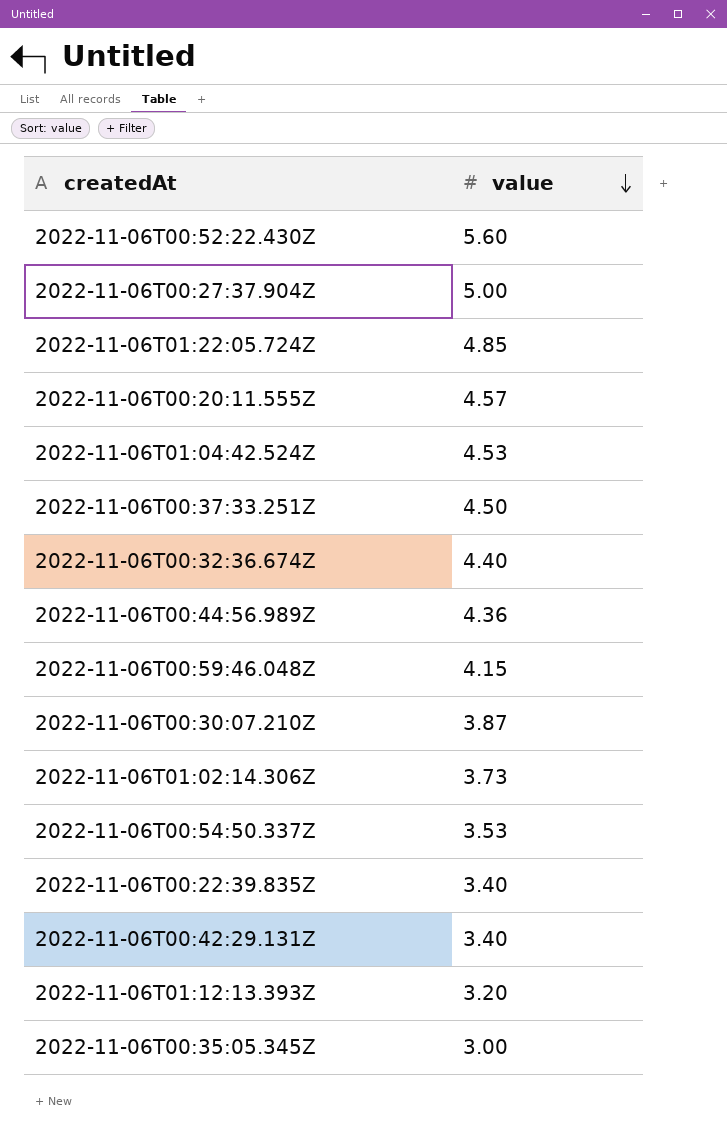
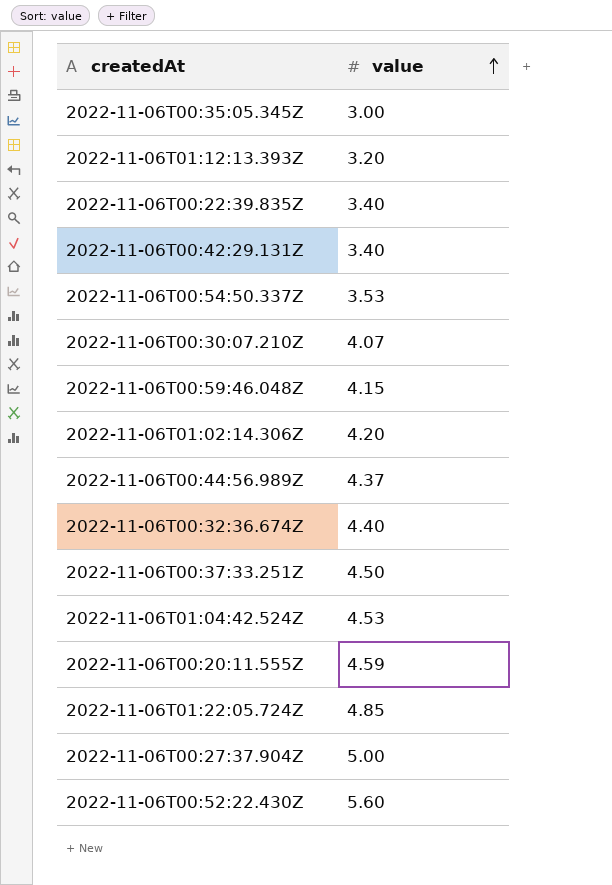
row order: value descending -> value ascending
2022-11-06T00:30:07.210Z | value: 3.87 -> 4.07
2022-11-06T01:02:14.306Z | value: 3.73 -> 4.20
2022-11-06T00:44:56.989Z | value: 4.36 -> 4.37
2022-11-06T00:20:11.555Z | value: 4.57 -> 4.59

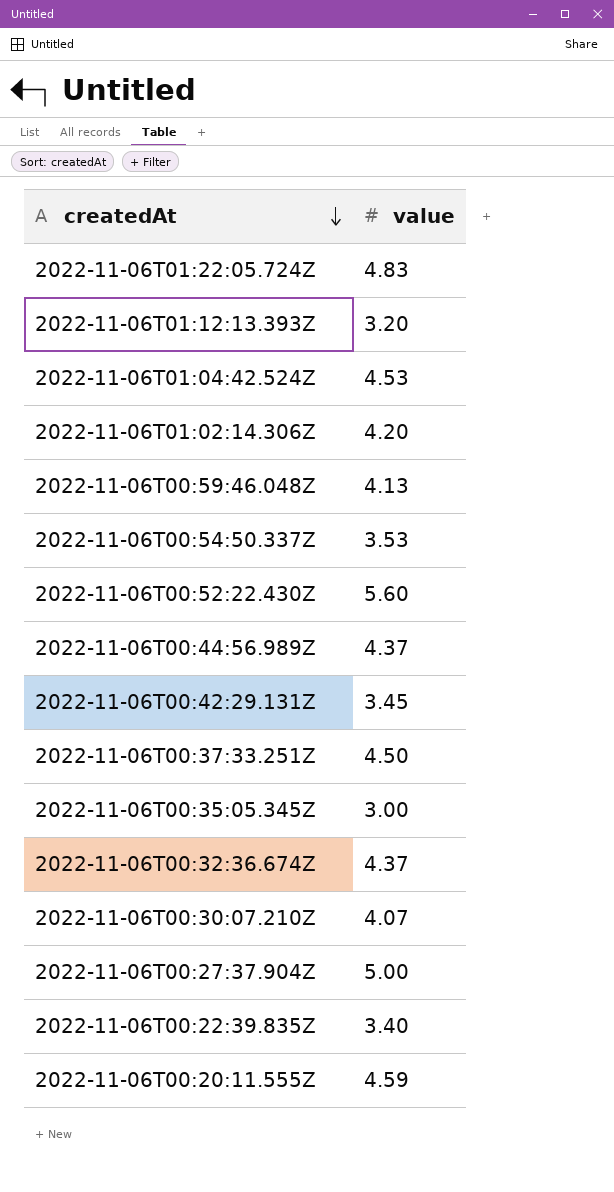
row order: value ascending -> createdAt descending
2022-11-06T01:22:05.724Z | value: 4.85 -> 4.83
2022-11-06T00:59:46.048Z | value: 4.15 -> 4.13
2022-11-06T00:42:29.131Z | value: 3.40 -> 3.45
2022-11-06T00:32:36.674Z | value: 4.40 -> 4.37

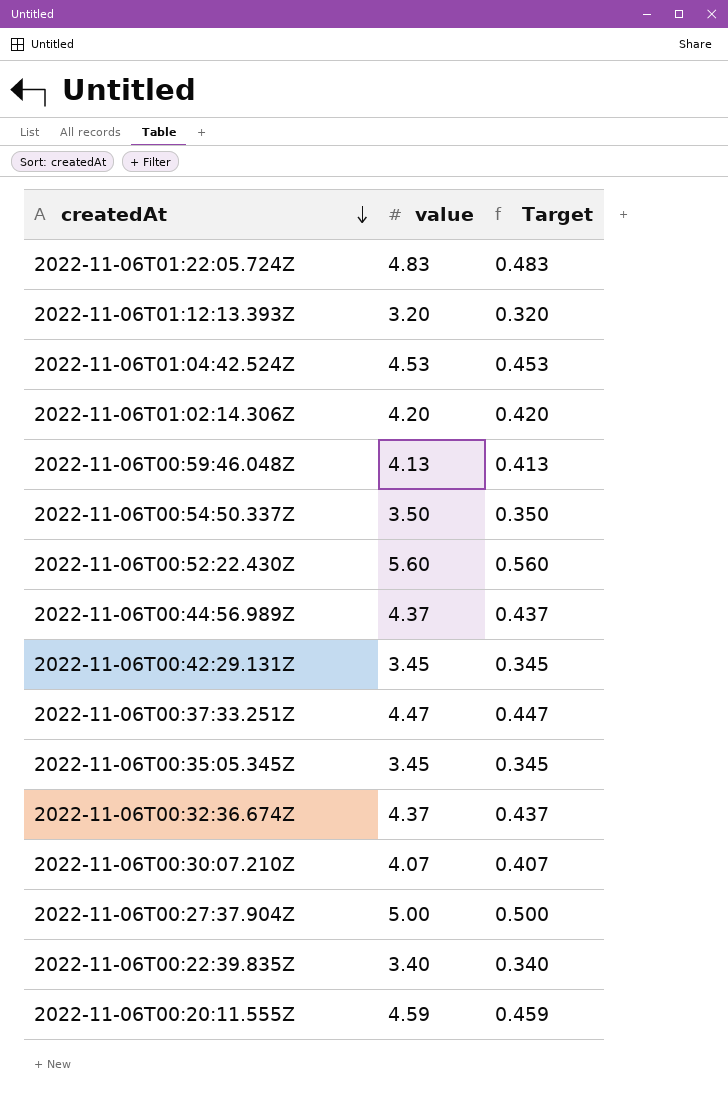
column Target | formula: none -> [value] * 0.1
2022-11-06T00:54:50.337Z | value: 3.53 -> 3.50
2022-11-06T00:37:33.251Z | value: 4.50 -> 4.47
2022-11-06T00:35:05.345Z | value: 3.00 -> 3.45

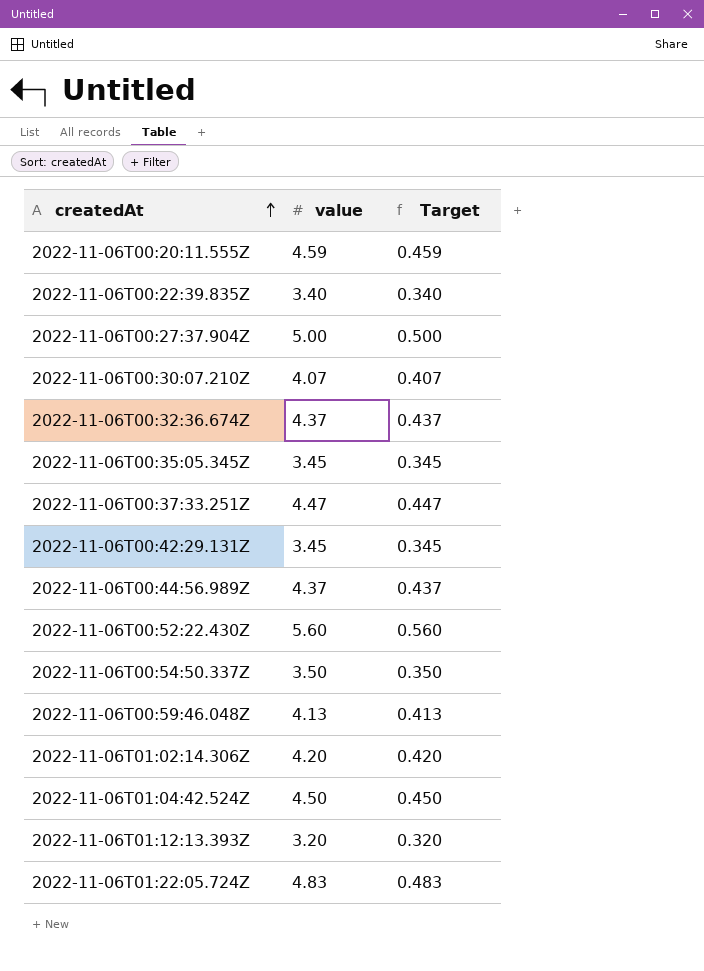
row order: createdAt descending -> createdAt ascending
2022-11-06T01:04:42.524Z | value: 4.53 -> 4.50
2022-11-06T01:04:42.524Z | Target: 0.453 -> 0.450

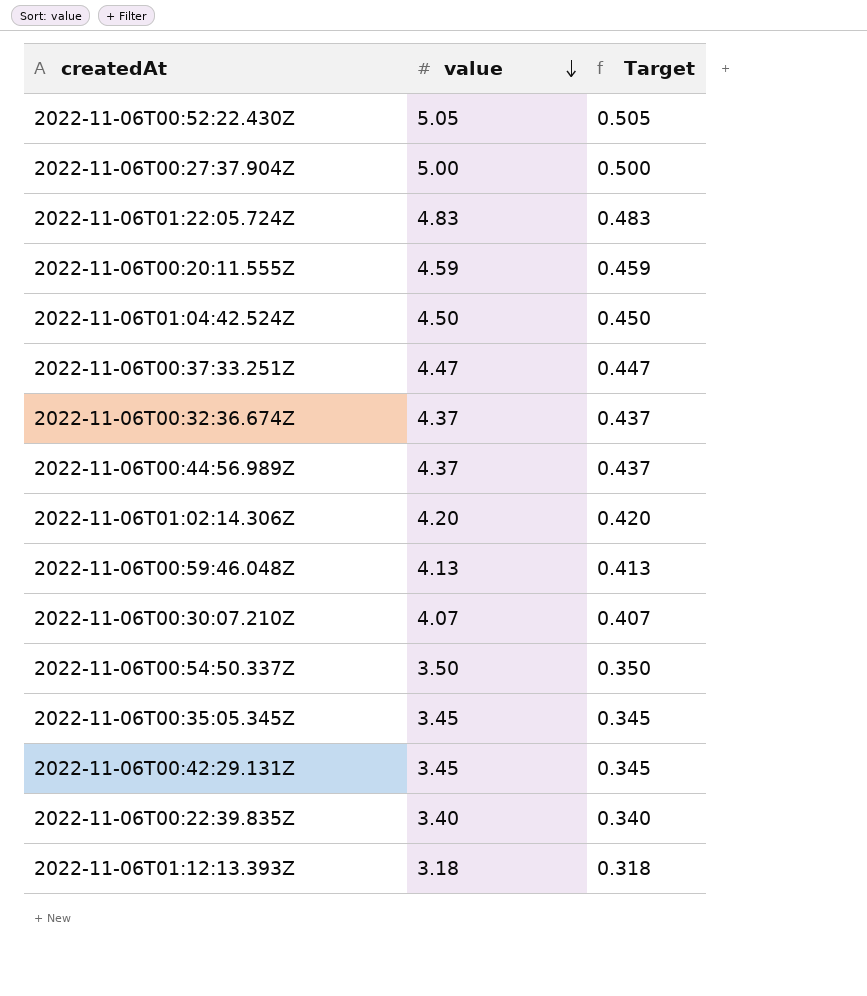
row order: createdAt ascending -> value descending
2022-11-06T00:52:22.430Z | value: 5.60 -> 5.05
2022-11-06T00:52:22.430Z | Target: 0.560 -> 0.505
2022-11-06T01:12:13.393Z | value: 3.20 -> 3.18
2022-11-06T01:12:13.393Z | Target: 0.320 -> 0.318

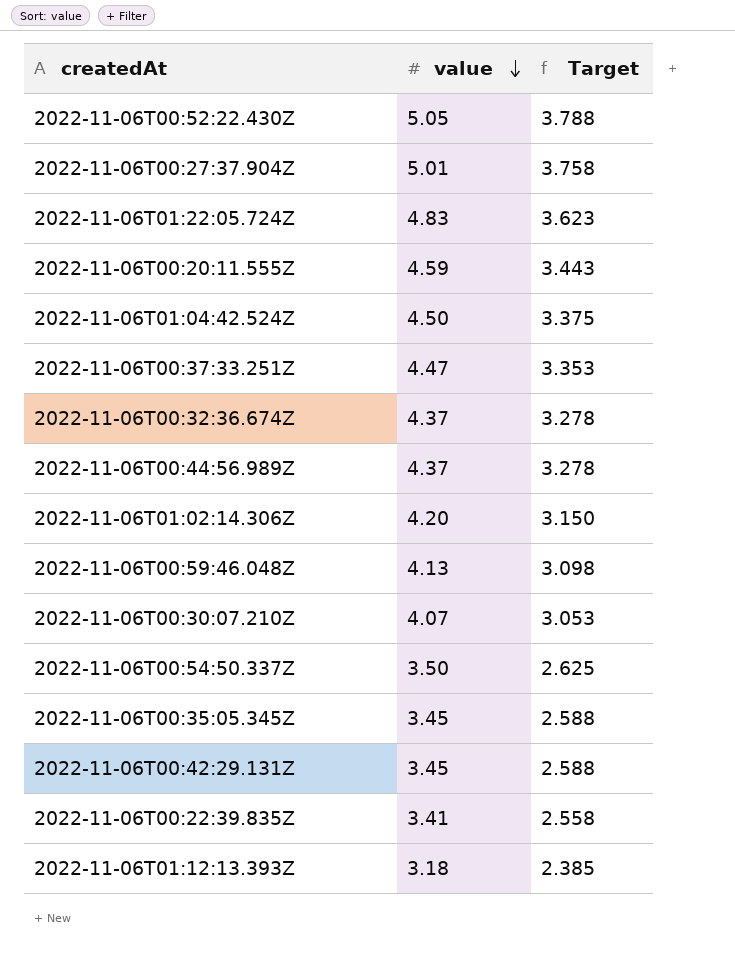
column Target | formula: [value] * 0.1 -> [value] * 0.75
2022-11-06T00:27:37.904Z | value: 5.00 -> 5.01
2022-11-06T00:22:39.835Z | value: 3.40 -> 3.41

